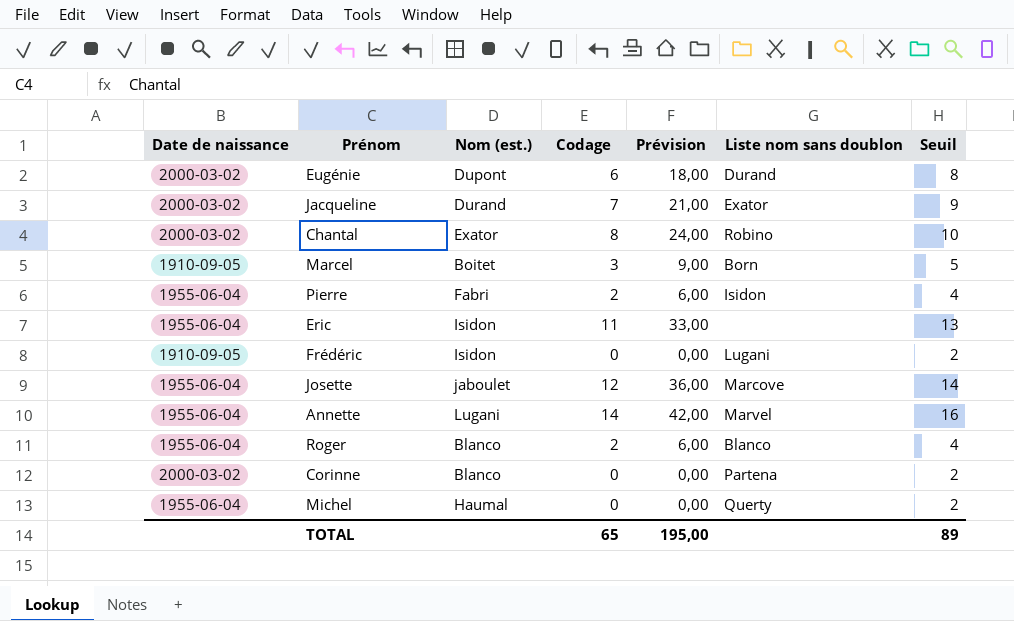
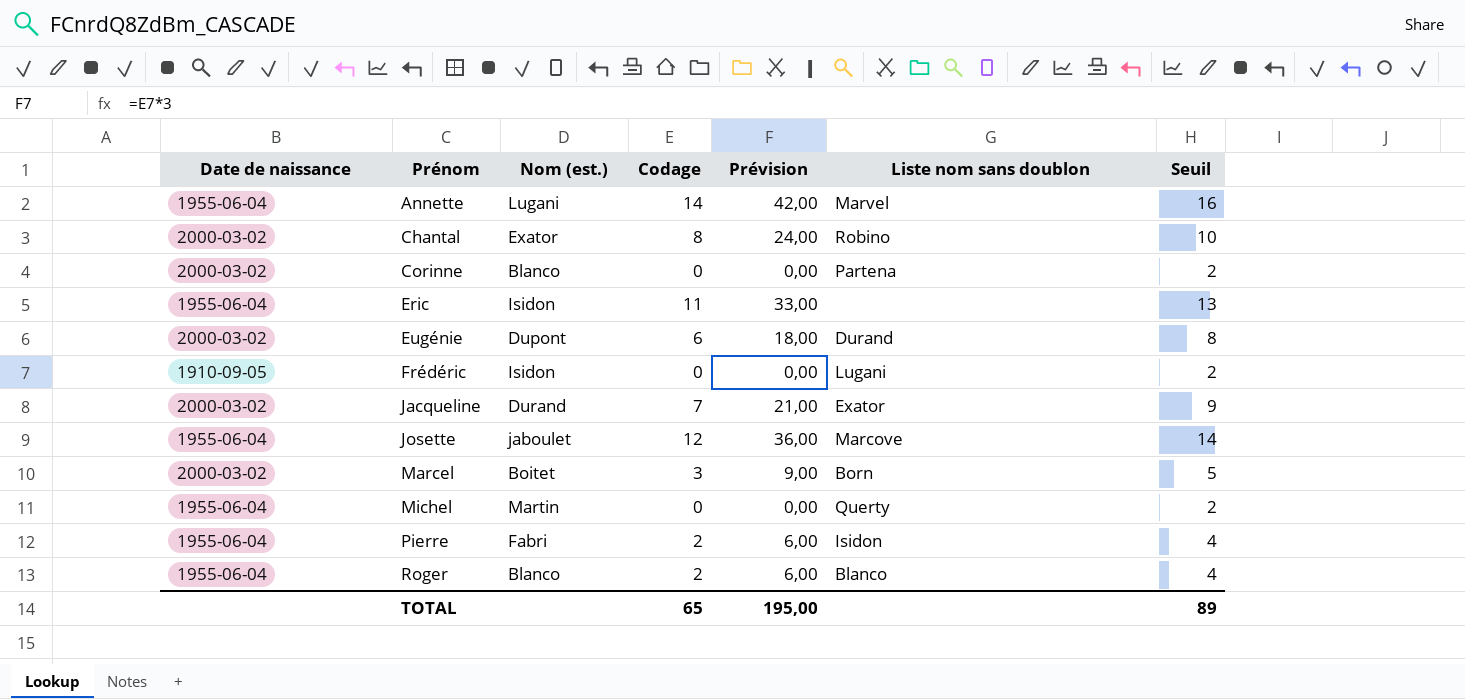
row order: none -> Prénom ascending
Marcel | Date de naissance: 1910-09-05 -> 2000-03-02
Michel | Nom (est.): Haumal -> Martin

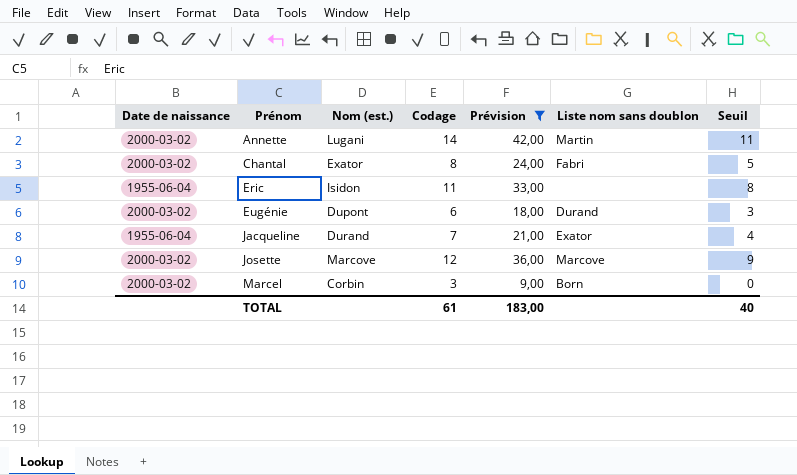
filter: none -> Prévision >= 9,00
column Seuil | formula: [Codage] + 2 -> [Codage] - 3
Annette | Date de naissance: 1955-06-04 -> 2000-03-02
Annette | Liste nom sans doublon: Marvel -> Martin
Chantal | Liste nom sans doublon: Robino -> Fabri
Jacqueline | Date de naissance: 2000-03-02 -> 1955-06-04
Josette | Date de naissance: 1955-06-04 -> 2000-03-02
Josette | Nom (est.): jaboulet -> Marcove
Marcel | Nom (est.): Boitet -> Corbin
TOTAL | Codage: 65 -> 61
TOTAL | Prévision: 195,00 -> 183,00
TOTAL | Seuil: 89 -> 40

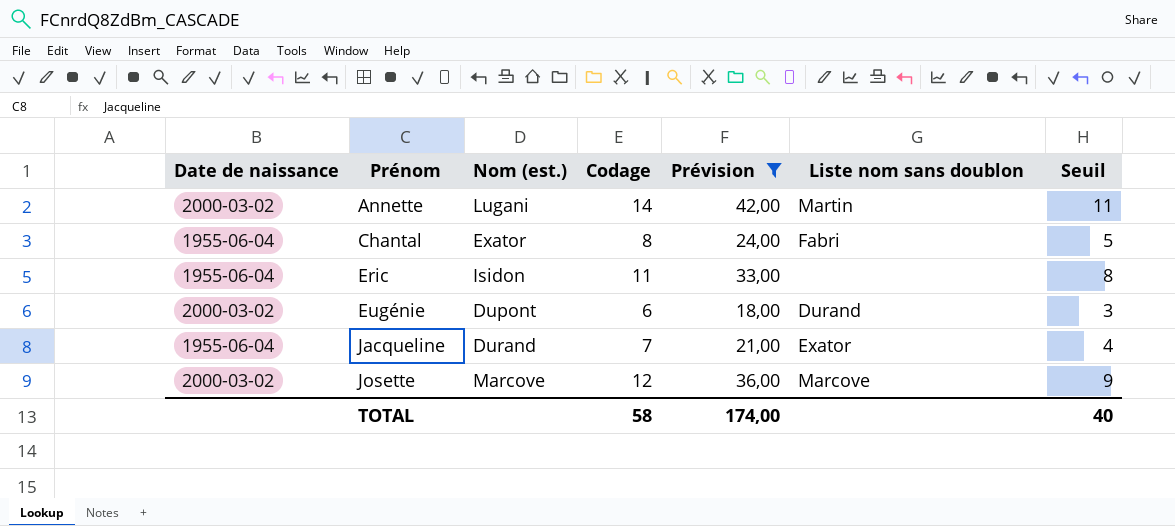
row Marcel: 2000-03-02 | Corbin | 3 | 9,00 | Born | 0 -> none
Chantal | Date de naissance: 2000-03-02 -> 1955-06-04
TOTAL | Codage: 61 -> 58
TOTAL | Prévision: 183,00 -> 174,00

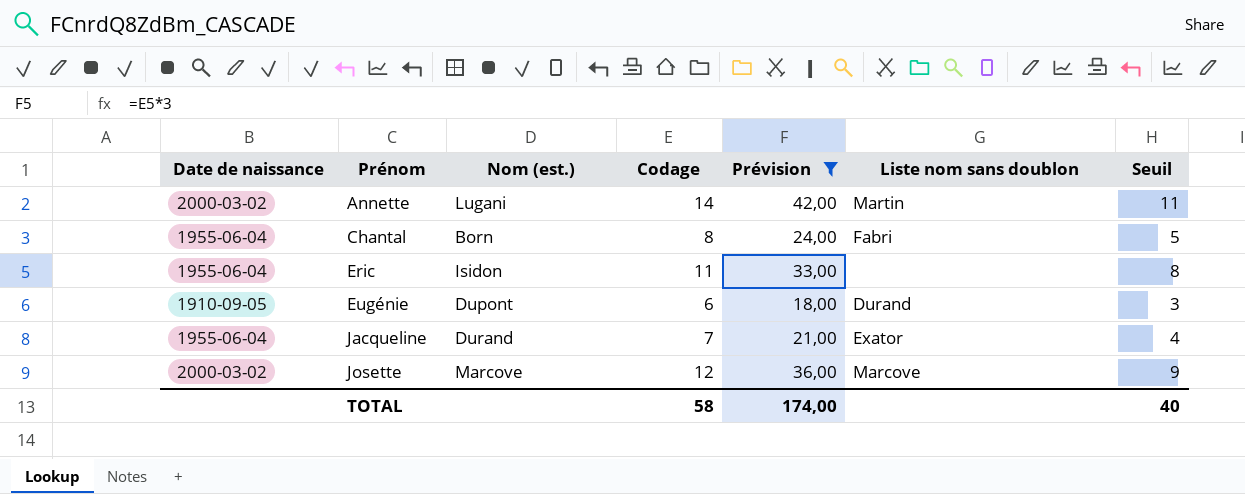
Chantal | Nom (est.): Exator -> Born
Eugénie | Date de naissance: 2000-03-02 -> 1910-09-05

